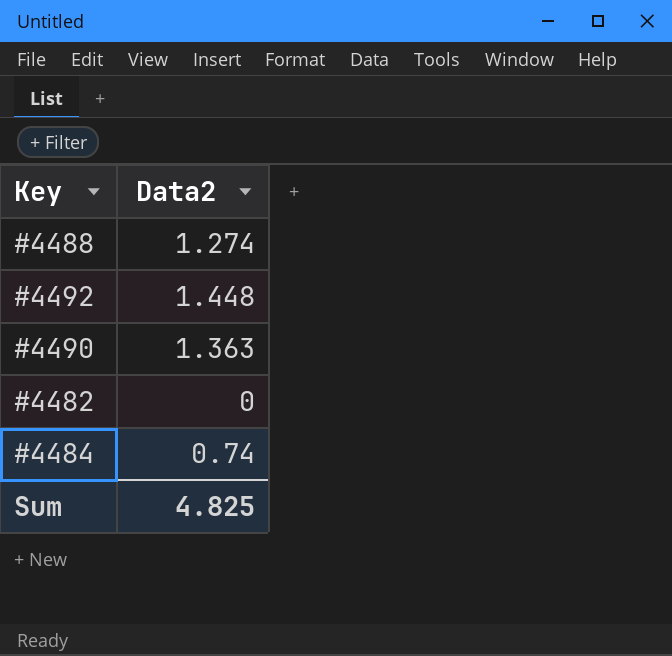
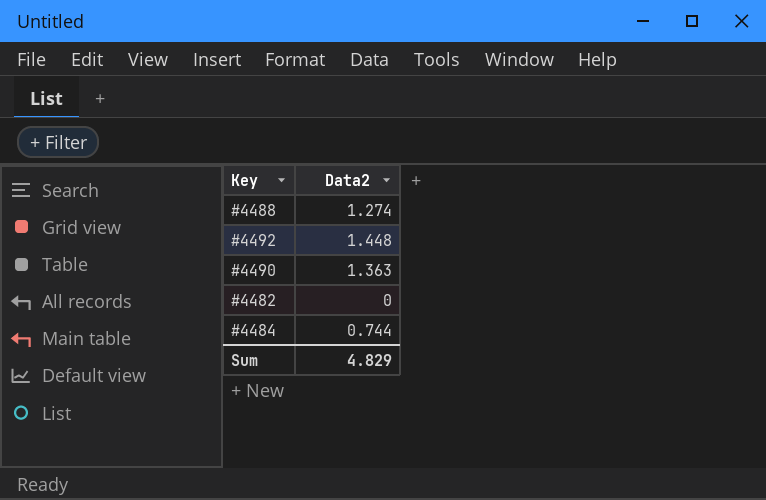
#4484 | Data2: 0.74 -> 0.744
Sum | Data2: 4.825 -> 4.829

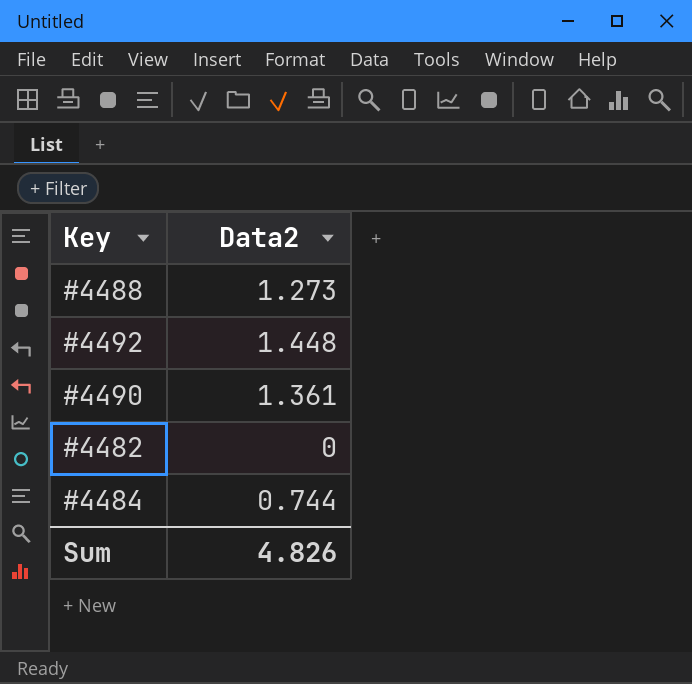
#4488 | Data2: 1.274 -> 1.273
#4490 | Data2: 1.363 -> 1.361
Sum | Data2: 4.829 -> 4.826

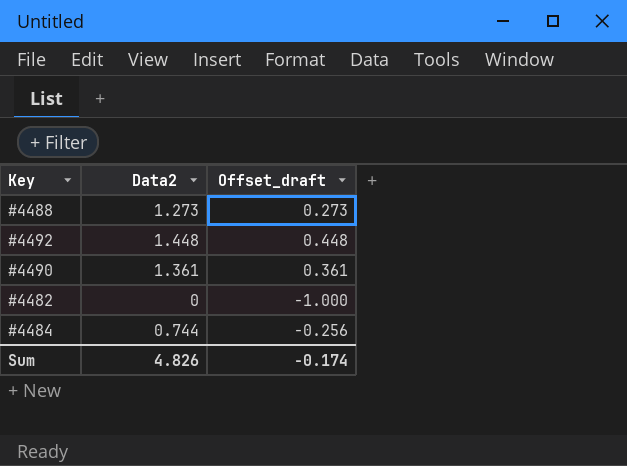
column Offset_draft | formula: none -> [Data2] - 1

